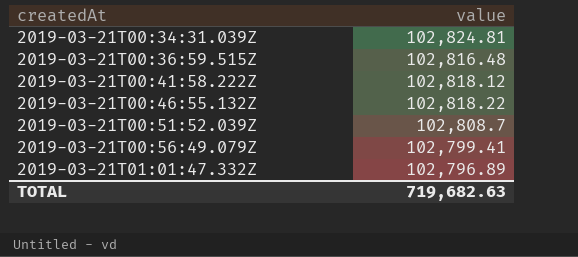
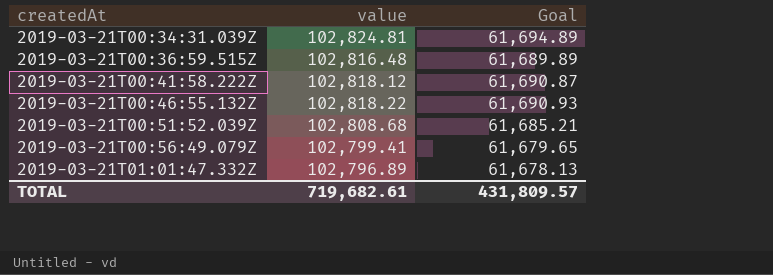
column Goal | formula: none -> [value] * 0.6
2019-03-21T00:51:52.039Z | value: 102,808.7 -> 102,808.68
TOTAL | value: 719,682.63 -> 719,682.61

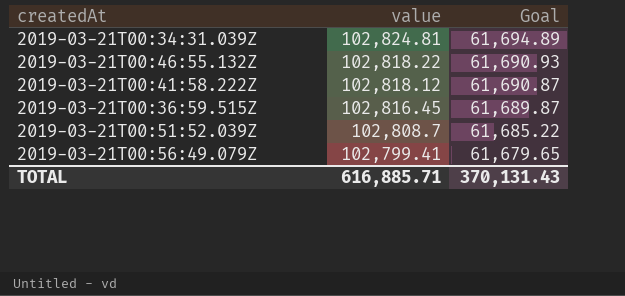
row order: createdAt ascending -> value descending
row 2019-03-21T01:01:47.332Z: 102,796.89 | 61,678.13 -> none
2019-03-21T00:36:59.515Z | value: 102,816.48 -> 102,816.45
2019-03-21T00:36:59.515Z | Goal: 61,689.89 -> 61,689.87
2019-03-21T00:51:52.039Z | value: 102,808.68 -> 102,808.7
2019-03-21T00:51:52.039Z | Goal: 61,685.21 -> 61,685.22
TOTAL | value: 719,682.61 -> 616,885.71
TOTAL | Goal: 431,809.57 -> 370,131.43

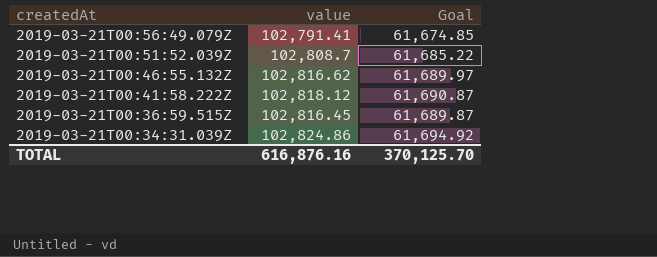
row order: value descending -> createdAt descending
2019-03-21T00:56:49.079Z | value: 102,799.41 -> 102,791.41
2019-03-21T00:56:49.079Z | Goal: 61,679.65 -> 61,674.85
2019-03-21T00:46:55.132Z | value: 102,818.22 -> 102,816.62
2019-03-21T00:46:55.132Z | Goal: 61,690.93 -> 61,689.97
2019-03-21T00:34:31.039Z | value: 102,824.81 -> 102,824.86
2019-03-21T00:34:31.039Z | Goal: 61,694.89 -> 61,694.92
TOTAL | value: 616,885.71 -> 616,876.16
TOTAL | Goal: 370,131.43 -> 370,125.70

